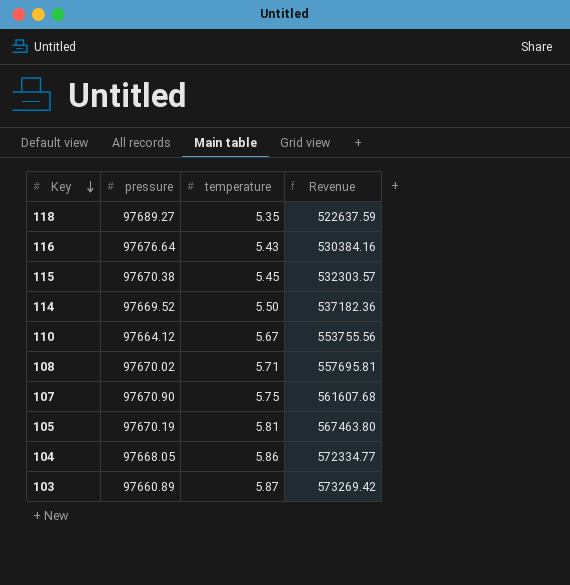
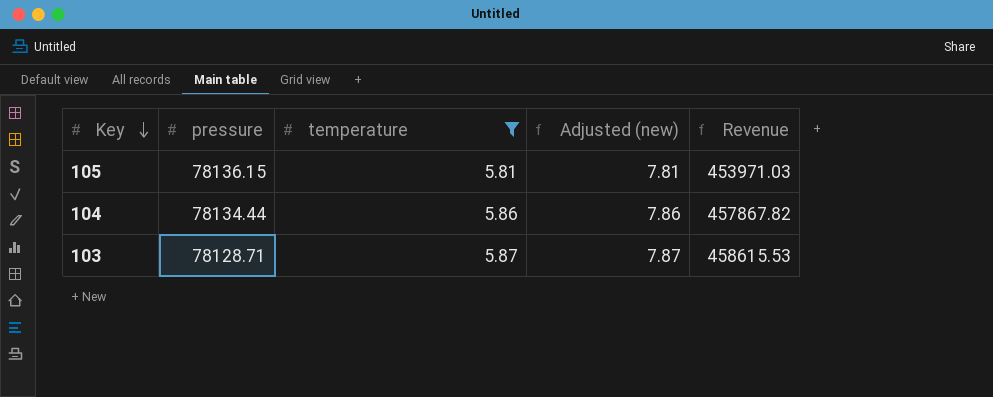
filter: none -> temperature >= 5.81
column Adjusted (new) | formula: none -> [temperature] + 2
105 | pressure: 97670.19 -> 78136.15
105 | Revenue: 567463.80 -> 453971.03
104 | pressure: 97668.05 -> 78134.44
104 | Revenue: 572334.77 -> 457867.82
103 | pressure: 97660.89 -> 78128.71
103 | Revenue: 573269.42 -> 458615.53

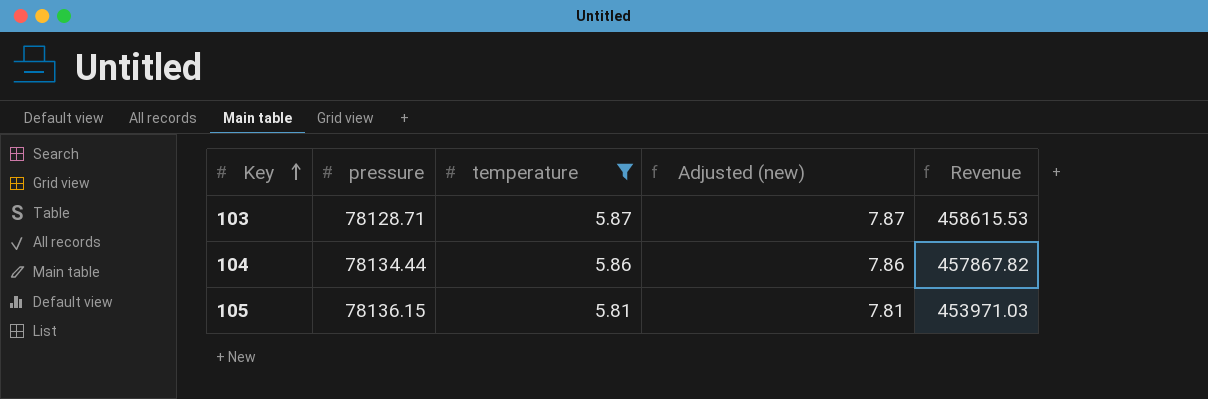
row order: Key descending -> Key ascending

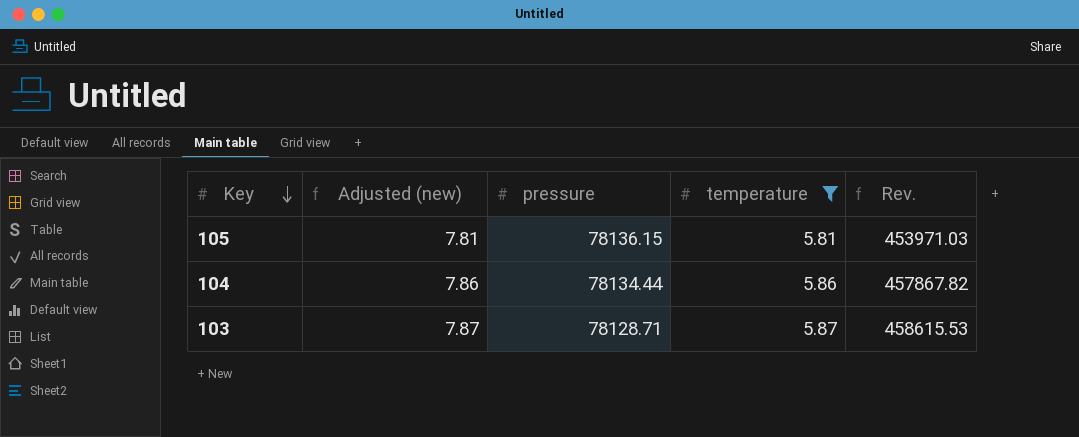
row order: Key ascending -> Key descending
column Adjusted (new) | position: 4 -> 2
column name: Revenue -> Rev.

